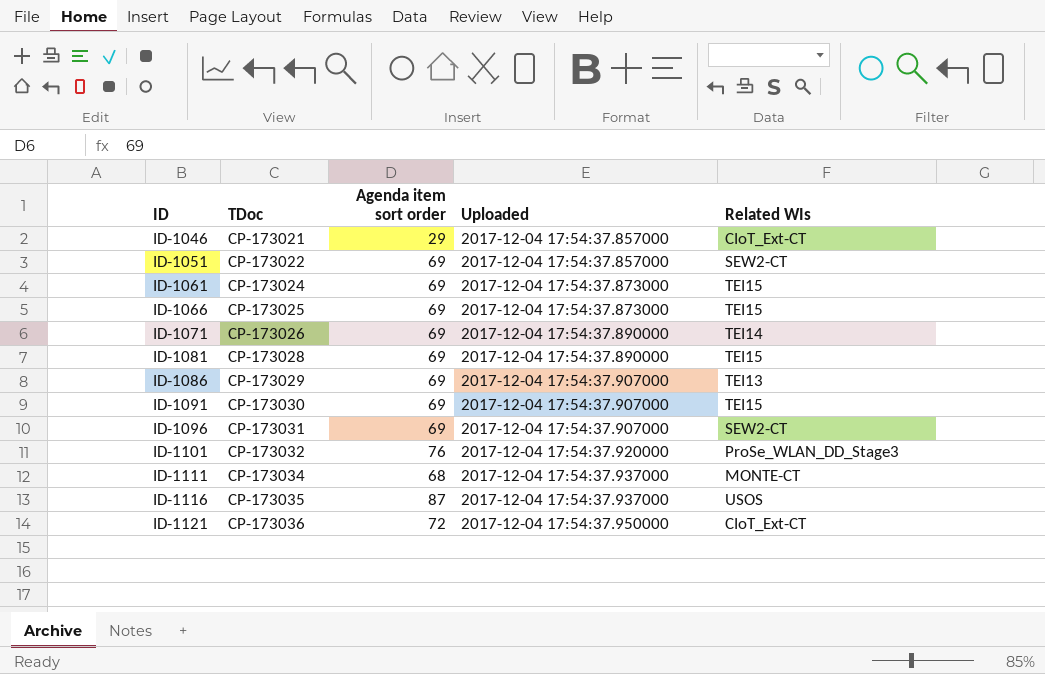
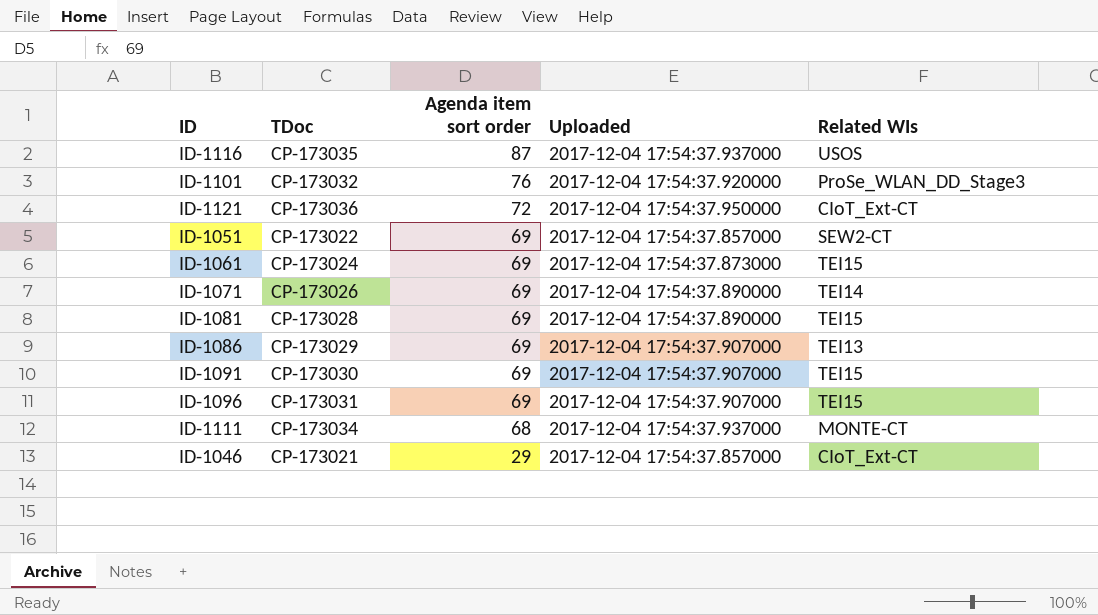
row order: ID ascending -> Agenda item sort order descending
row ID-1066: CP-173025 | 69 | 2017-12-04 17:54:37.873000 | TEI15 -> none
ID-1096 | Related WIs: SEW2-CT -> TEI15

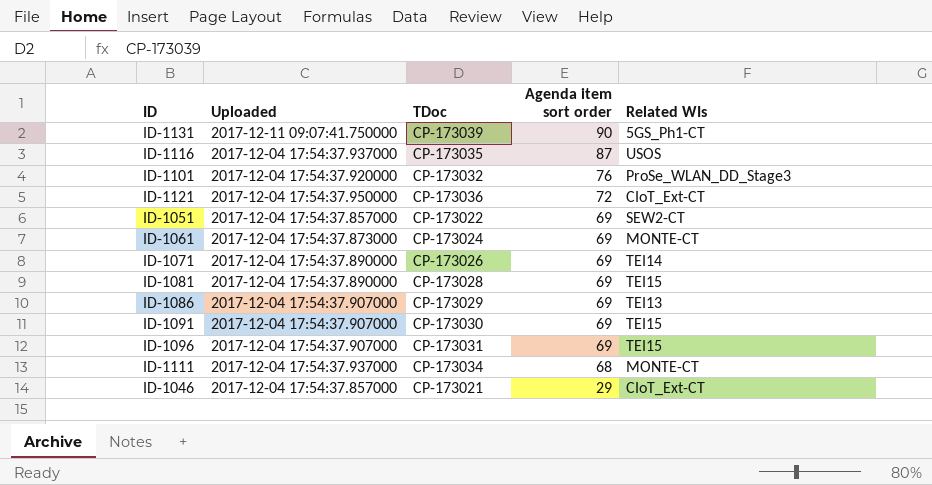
column Uploaded | position: 4 -> 2
row ID-1131: none -> 2017-12-11 09:07:41.750000 | CP-173039 | 90 | 5GS_Ph1-CT
ID-1061 | Related WIs: TEI15 -> MONTE-CT

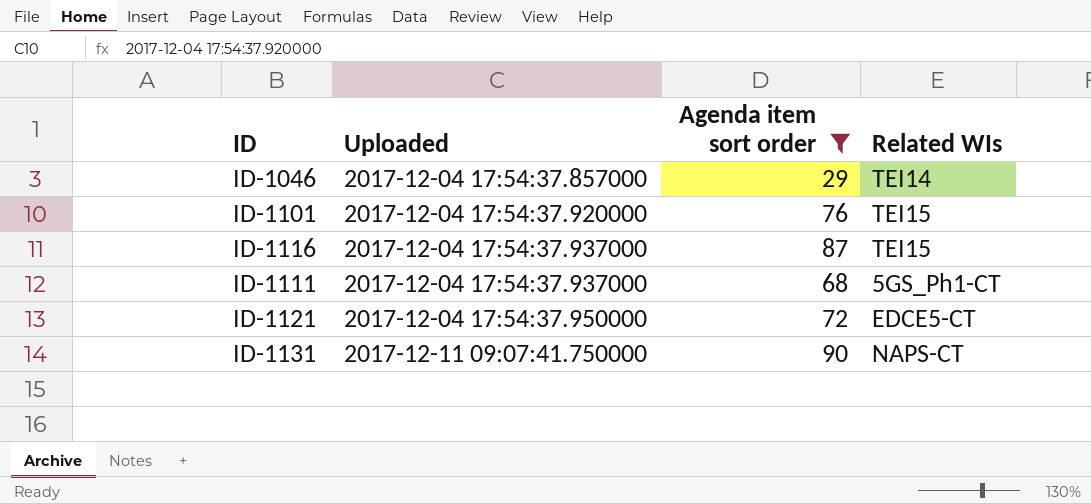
filter: none -> Agenda item sort order != 69
row order: Agenda item sort order descending -> Uploaded ascending
column TDoc | position: 3 -> none
ID-1046 | Related WIs: CIoT_Ext-CT -> TEI14
ID-1101 | Related WIs: ProSe_WLAN_DD_Stage3 -> TEI15
ID-1116 | Related WIs: USOS -> TEI15
ID-1111 | Related WIs: MONTE-CT -> 5GS_Ph1-CT
ID-1121 | Related WIs: CIoT_Ext-CT -> EDCE5-CT
ID-1131 | Related WIs: 5GS_Ph1-CT -> NAPS-CT

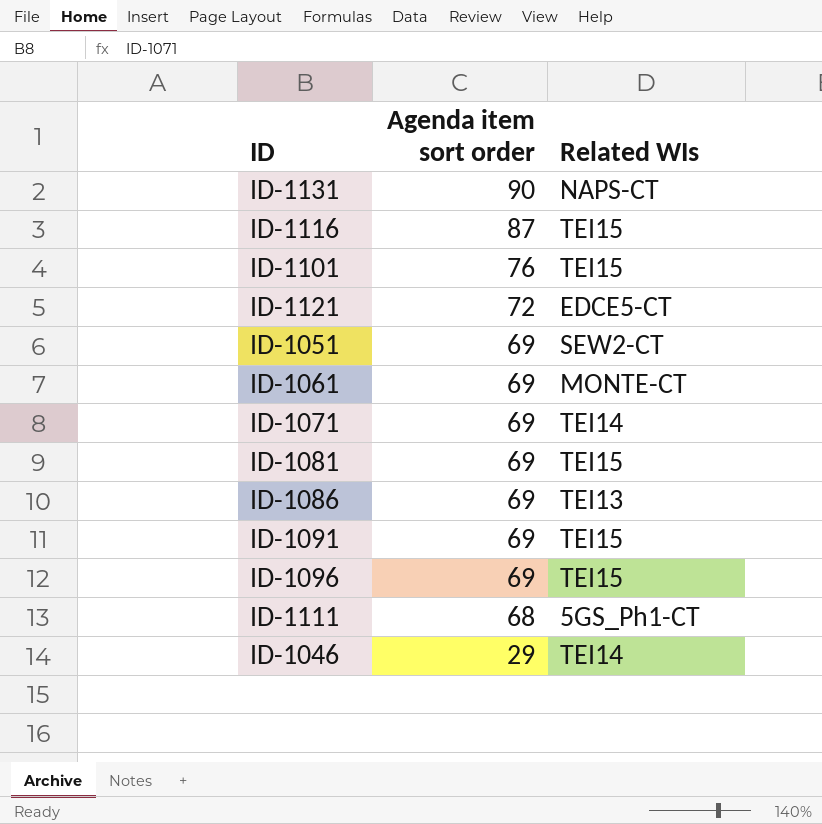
filter: Agenda item sort order != 69 -> none
row order: Uploaded ascending -> Agenda item sort order descending
column Uploaded | position: 2 -> none

